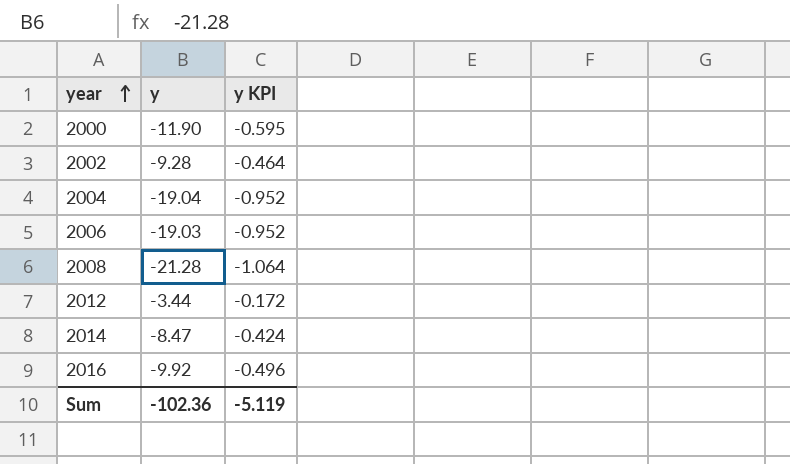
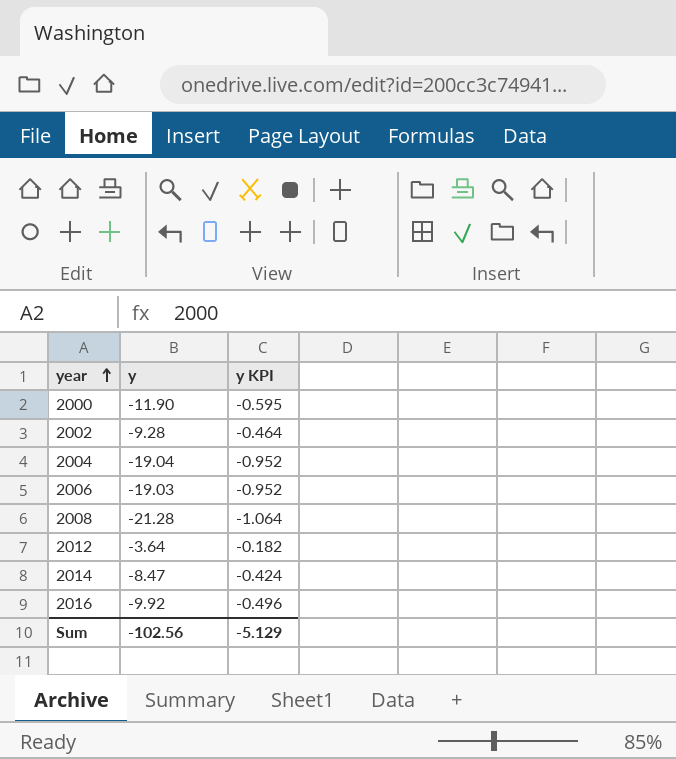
2012 | y: -3.44 -> -3.64
2012 | y KPI: -0.172 -> -0.182
Sum | y: -102.36 -> -102.56
Sum | y KPI: -5.119 -> -5.129

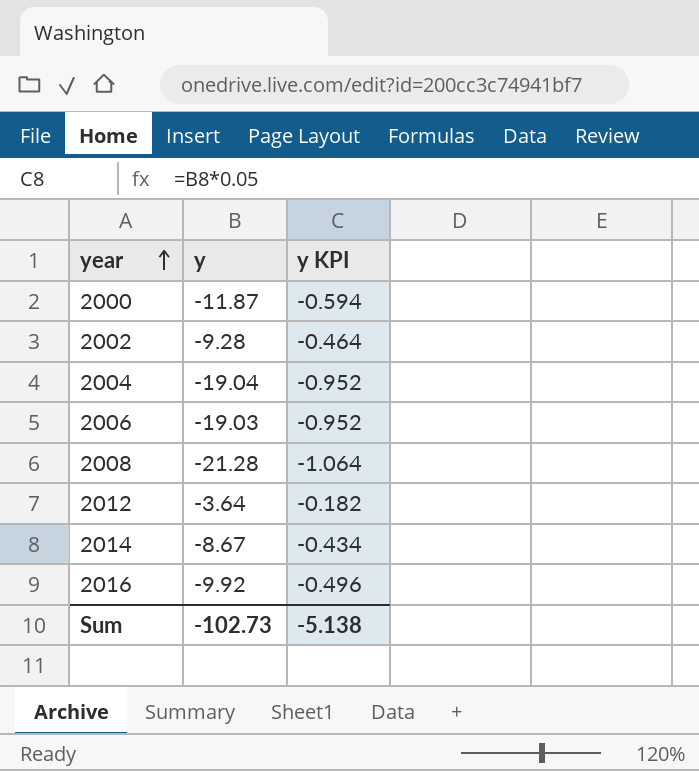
2000 | y: -11.90 -> -11.87
2000 | y KPI: -0.595 -> -0.594
2014 | y: -8.47 -> -8.67
2014 | y KPI: -0.424 -> -0.434
Sum | y: -102.56 -> -102.73
Sum | y KPI: -5.129 -> -5.138

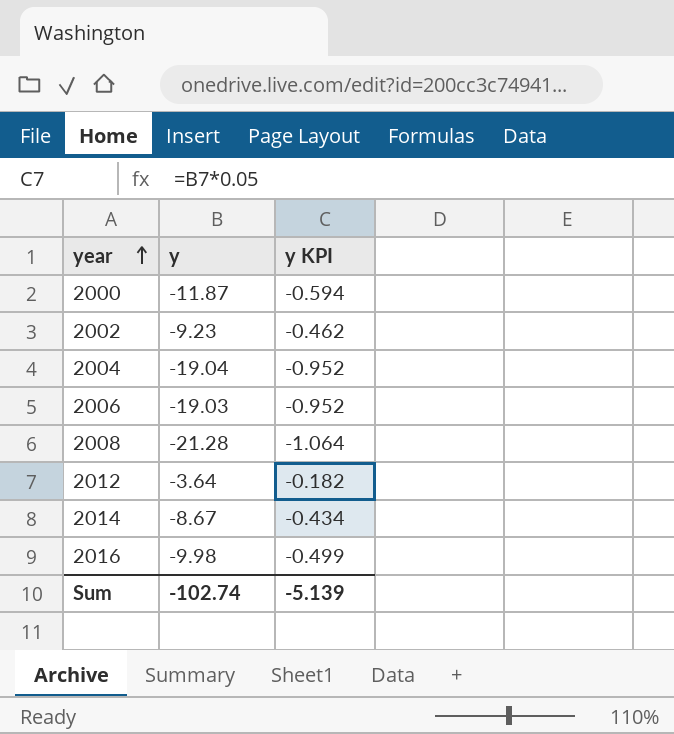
2002 | y: -9.28 -> -9.23
2002 | y KPI: -0.464 -> -0.462
2016 | y: -9.92 -> -9.98
2016 | y KPI: -0.496 -> -0.499
Sum | y: -102.73 -> -102.74
Sum | y KPI: -5.138 -> -5.139

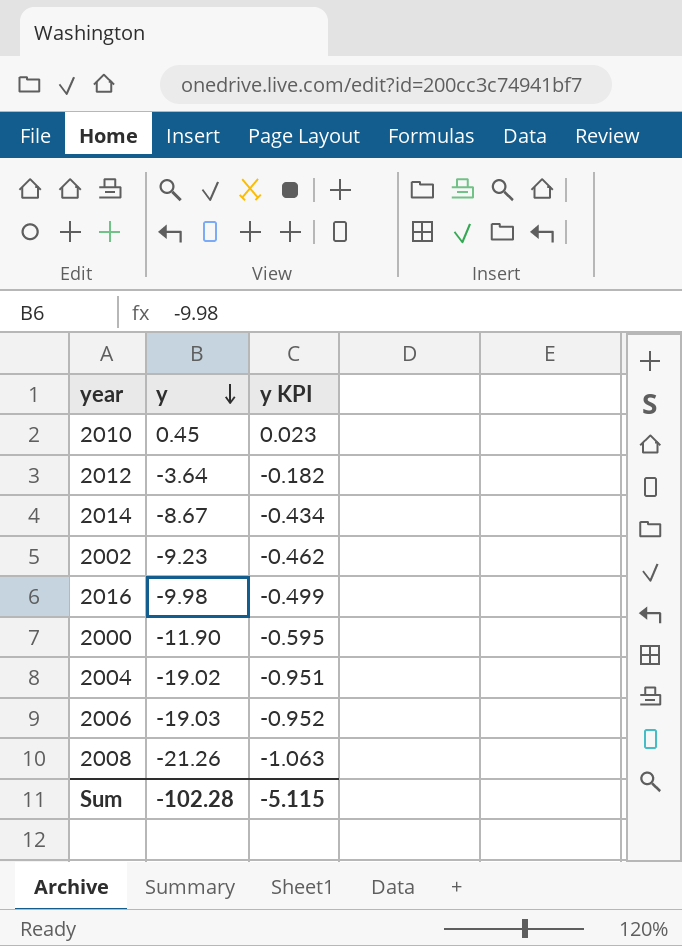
row order: year ascending -> y descending
row 2010: none -> 0.45 | 0.023
2000 | y: -11.87 -> -11.90
2000 | y KPI: -0.594 -> -0.595
2004 | y: -19.04 -> -19.02
2004 | y KPI: -0.952 -> -0.951
2008 | y: -21.28 -> -21.26
2008 | y KPI: -1.064 -> -1.063
Sum | y: -102.74 -> -102.28
Sum | y KPI: -5.139 -> -5.115

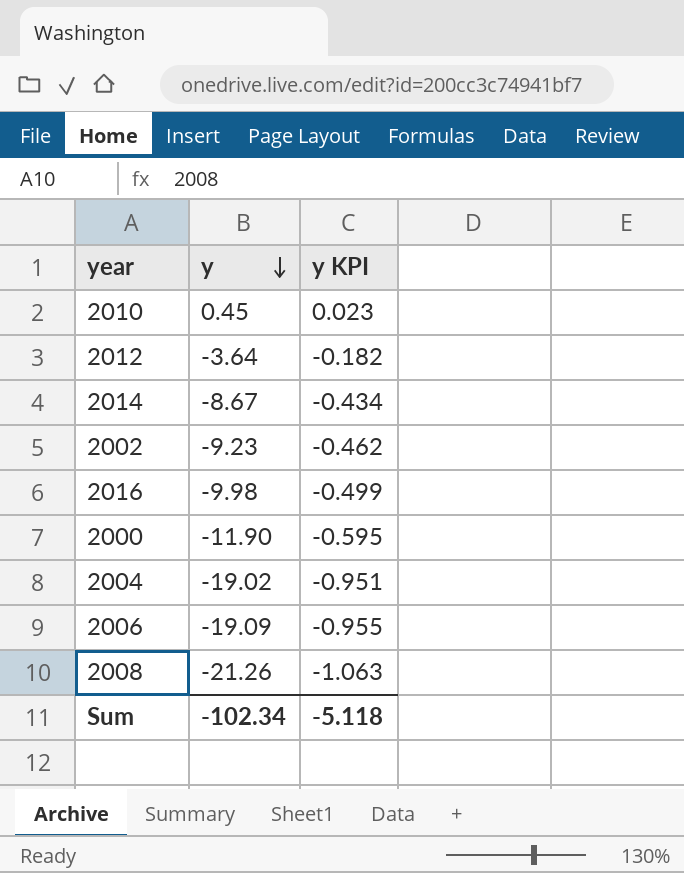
2006 | y: -19.03 -> -19.09
2006 | y KPI: -0.952 -> -0.955
Sum | y: -102.28 -> -102.34
Sum | y KPI: -5.115 -> -5.118

